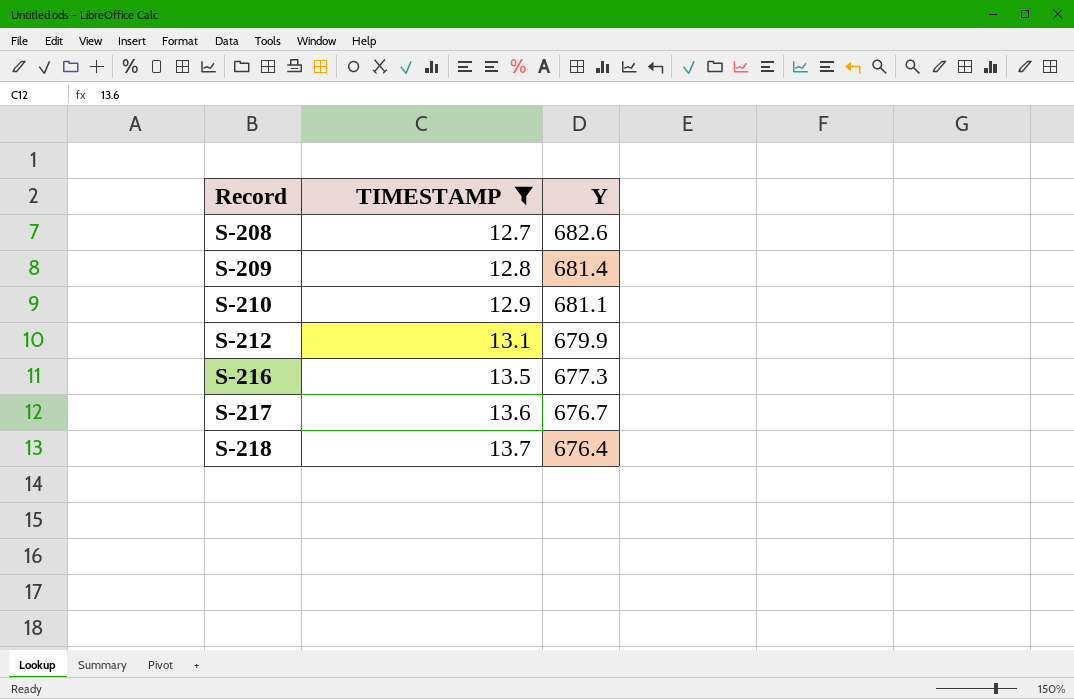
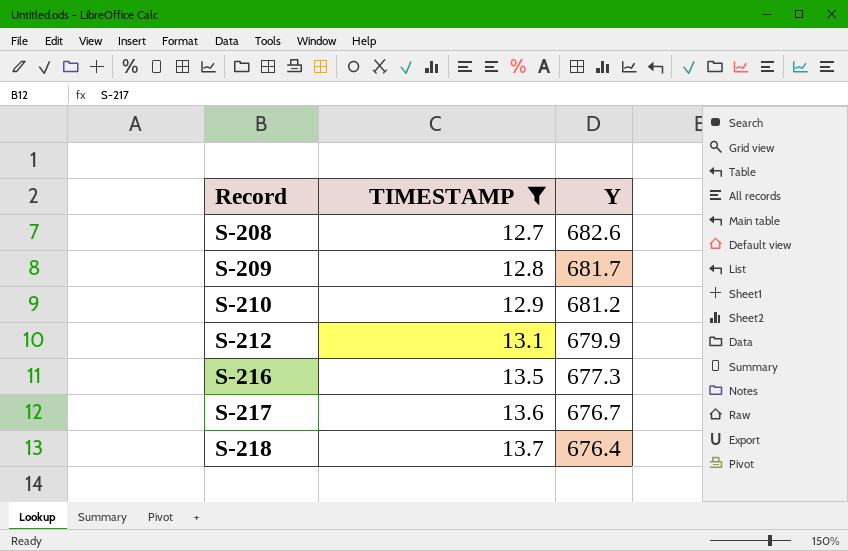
S-209 | Y: 681.4 -> 681.7
S-210 | Y: 681.1 -> 681.2

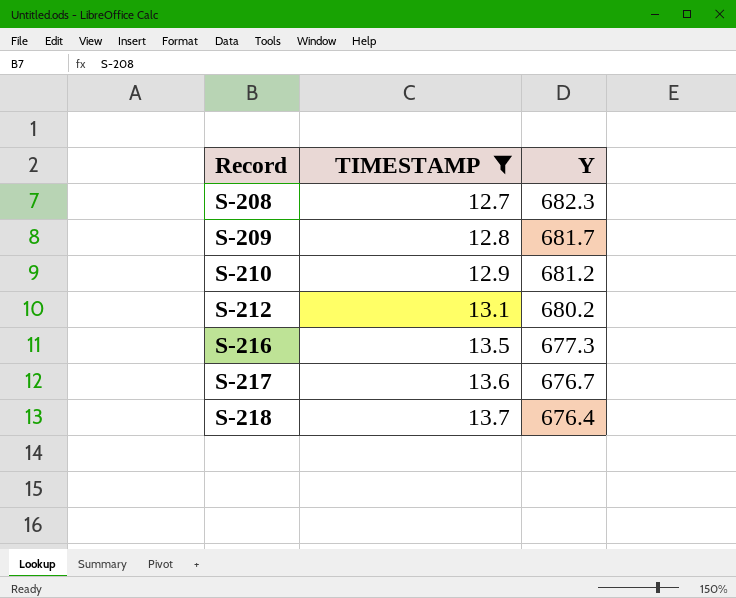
S-208 | Y: 682.6 -> 682.3
S-212 | Y: 679.9 -> 680.2

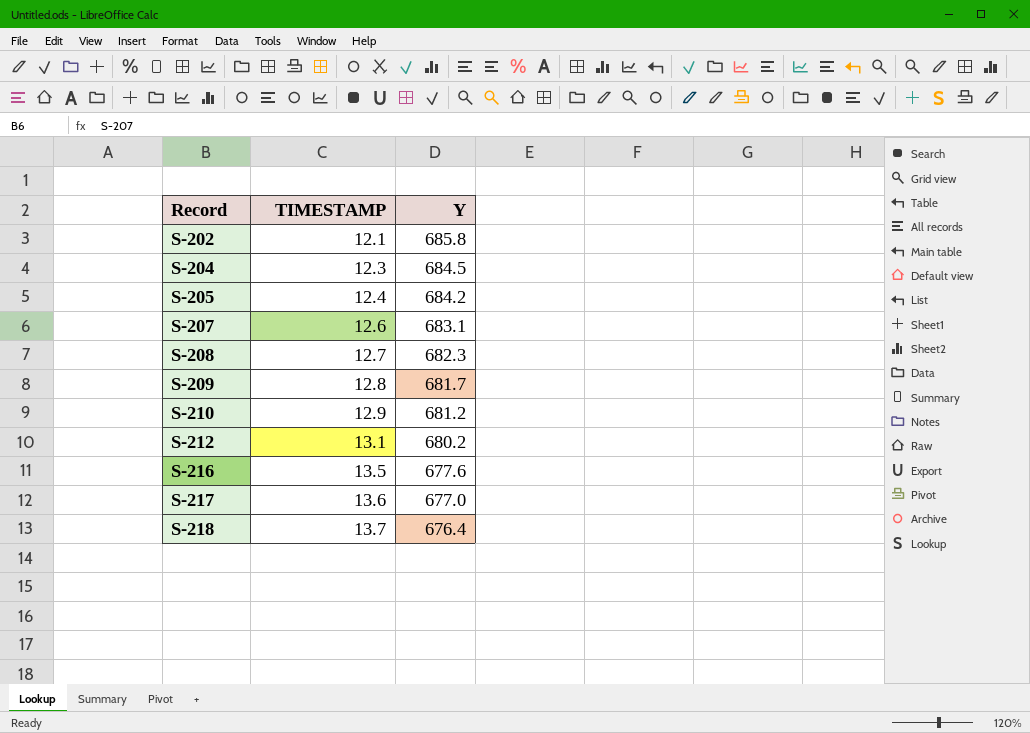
filter: TIMESTAMP >= 12.7 -> none
S-216 | Y: 677.3 -> 677.6
S-217 | Y: 676.7 -> 677.0

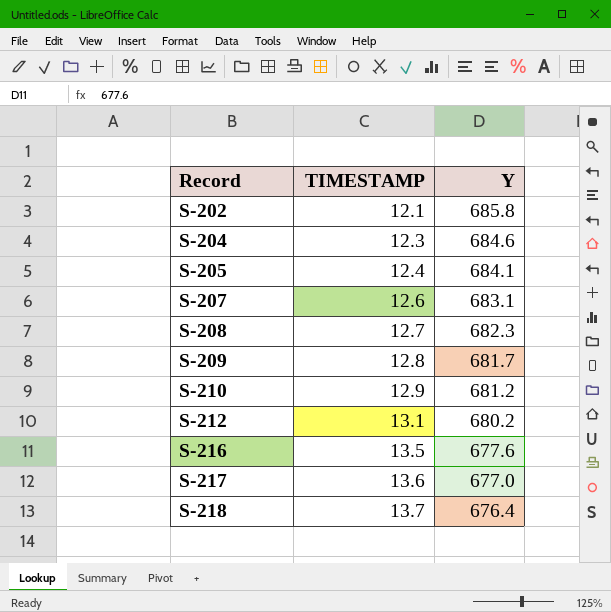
S-204 | Y: 684.5 -> 684.6
S-205 | Y: 684.2 -> 684.1

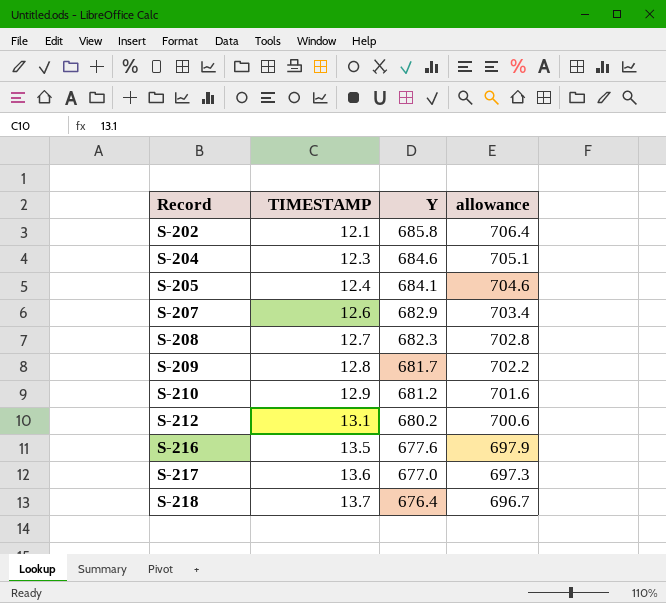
column allowance | formula: none -> [Y] * 1.03
S-207 | Y: 683.1 -> 682.9

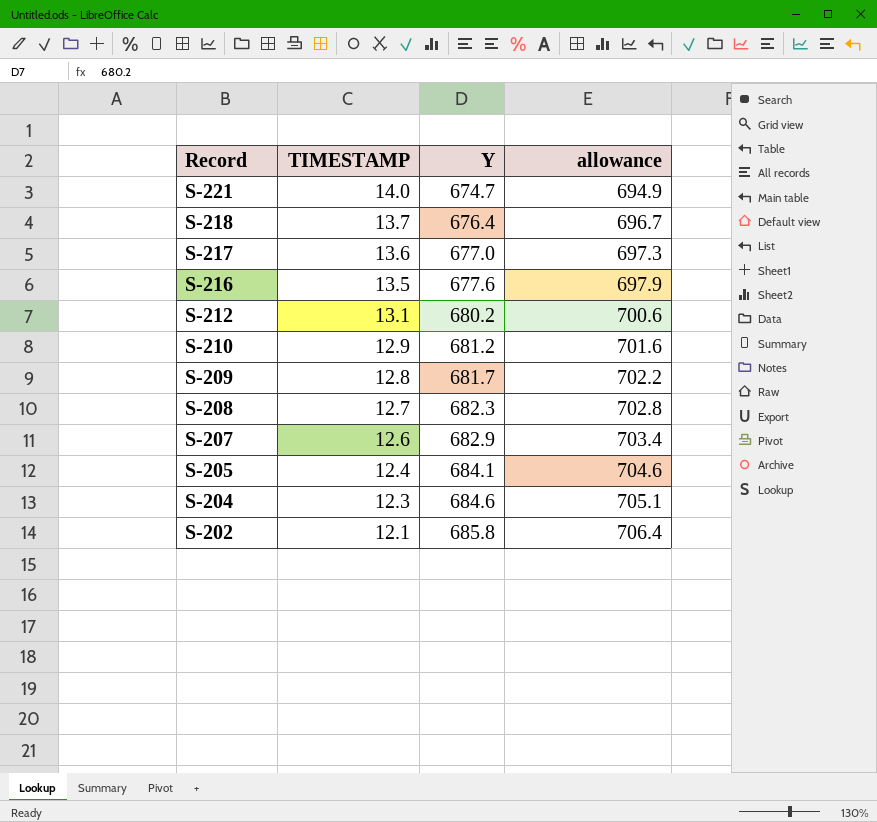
row order: Record ascending -> Record descending
row S-221: none -> 14.0 | 674.7 | 694.9

